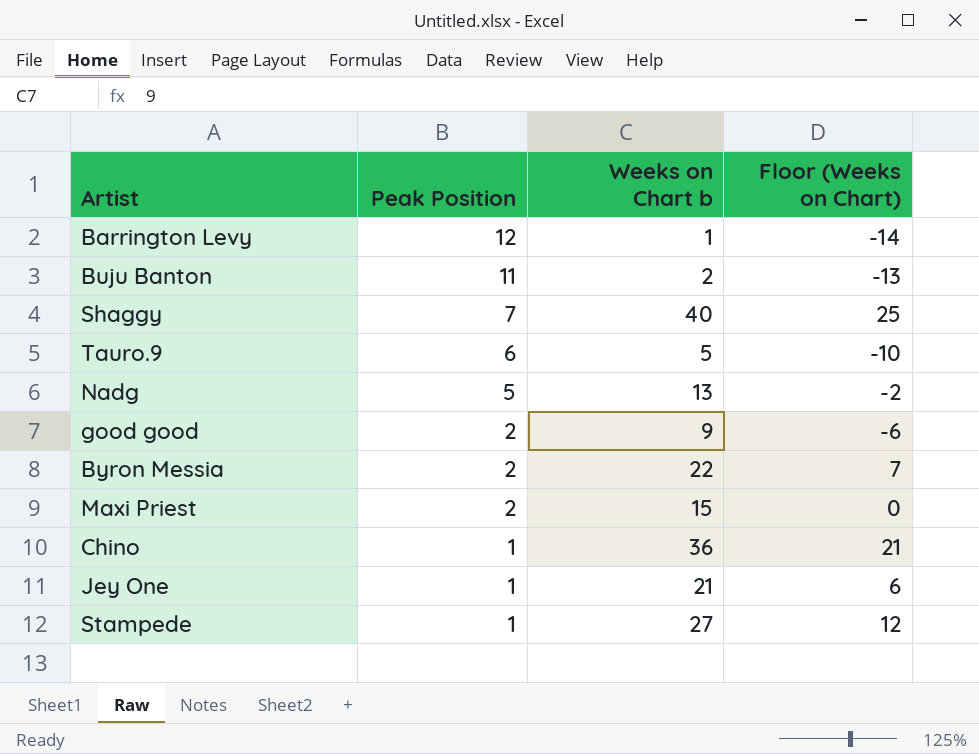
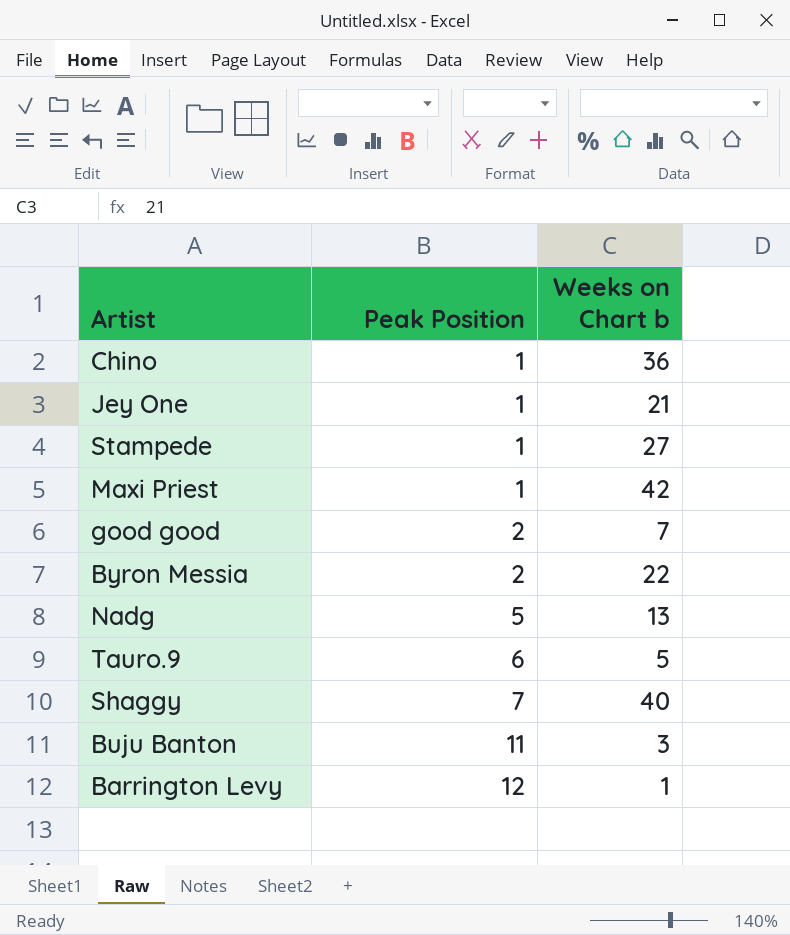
row order: Peak Position descending -> Peak Position ascending
column Floor (Weeks on Chart) | formula: [Weeks on Chart b] - 15 -> none
Maxi Priest | Peak Position: 2 -> 1
Maxi Priest | Weeks on Chart b: 15 -> 42
good good | Weeks on Chart b: 9 -> 7
Buju Banton | Weeks on Chart b: 2 -> 3

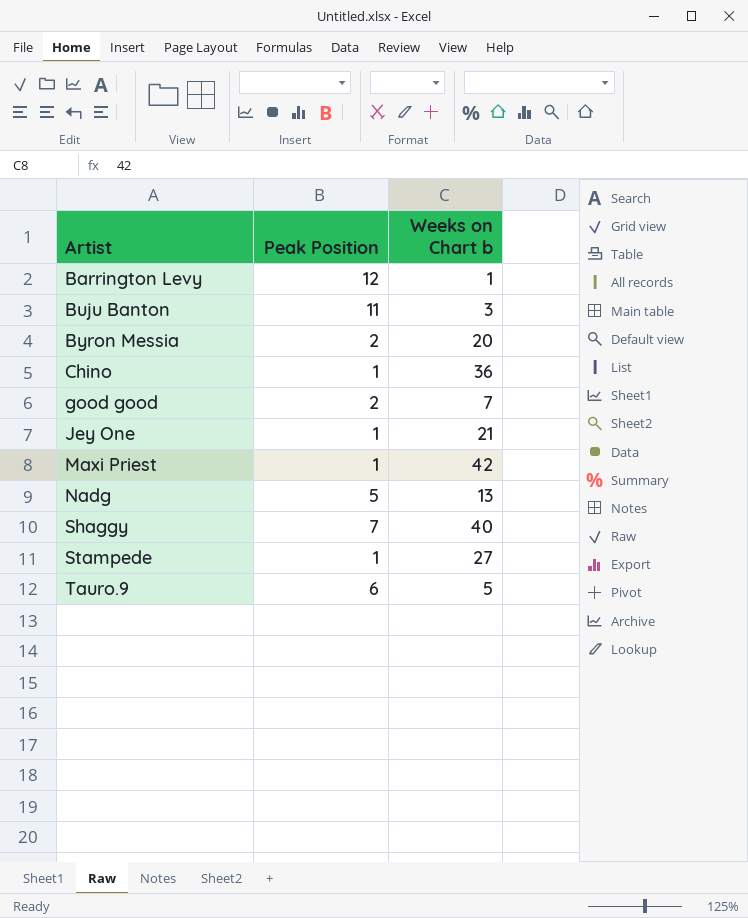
row order: Peak Position ascending -> Artist ascending
Byron Messia | Weeks on Chart b: 22 -> 20

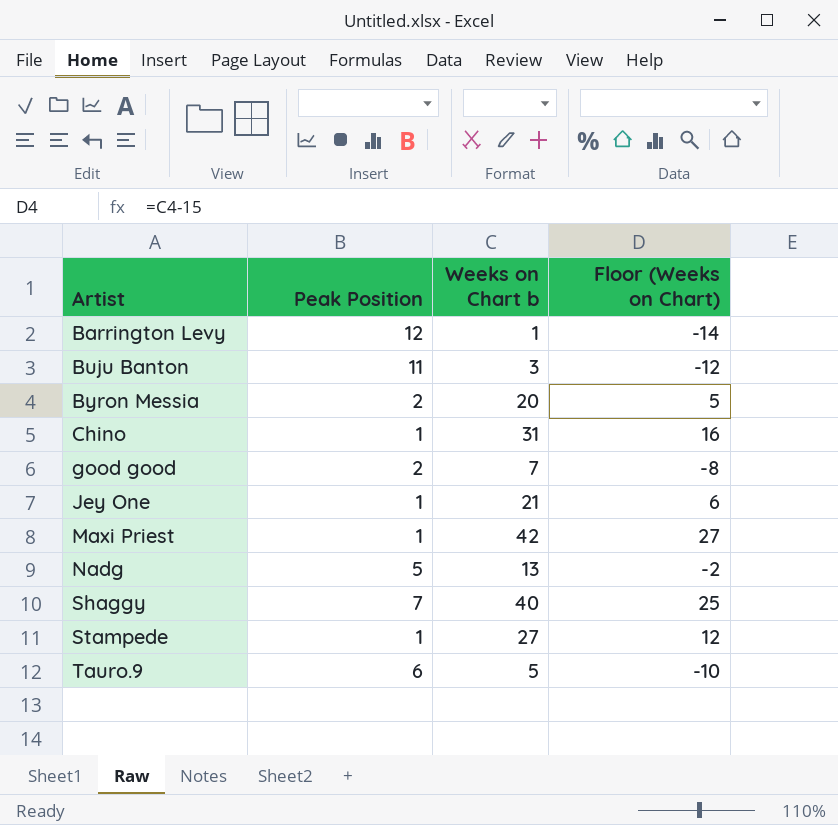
column Floor (Weeks on Chart) | formula: none -> [Weeks on Chart b] - 15
Chino | Weeks on Chart b: 36 -> 31

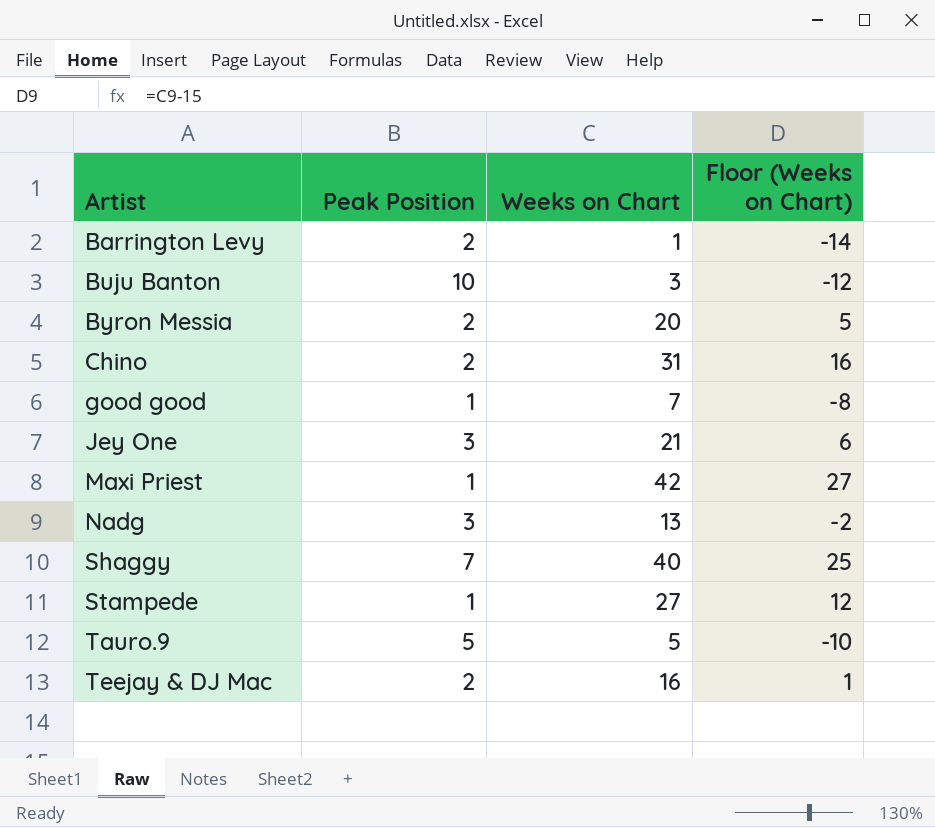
column name: Weeks on Chart b -> Weeks on Chart
Barrington Levy | Peak Position: 12 -> 2
Buju Banton | Peak Position: 11 -> 10
Chino | Peak Position: 1 -> 2
good good | Peak Position: 2 -> 1
Jey One | Peak Position: 1 -> 3
Nadg | Peak Position: 5 -> 3
Tauro.9 | Peak Position: 6 -> 5
row Teejay & DJ Mac: none -> 2 | 16 | 1

